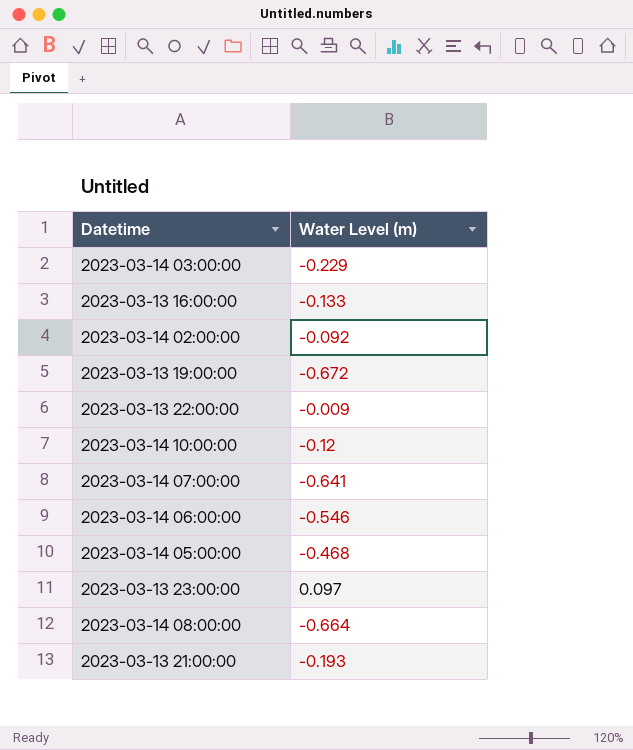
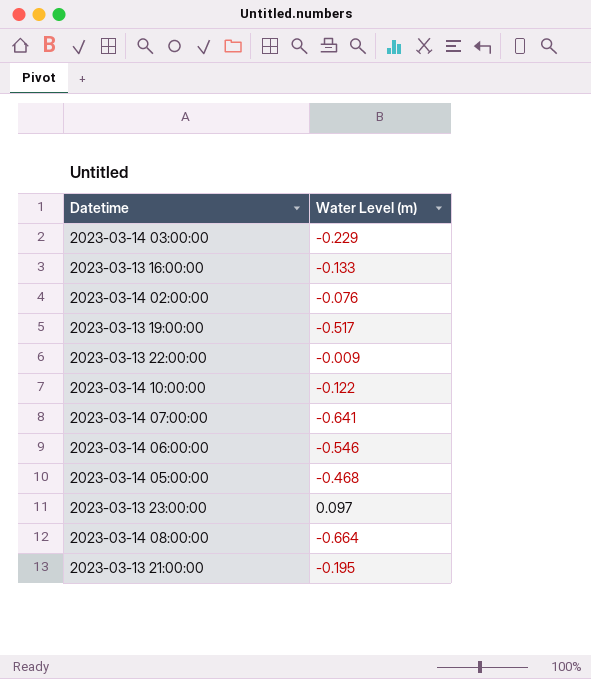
2023-03-14 02:00:00 | Water Level (m): -0.092 -> -0.076
2023-03-13 19:00:00 | Water Level (m): -0.672 -> -0.517
2023-03-14 10:00:00 | Water Level (m): -0.12 -> -0.122
2023-03-13 21:00:00 | Water Level (m): -0.193 -> -0.195

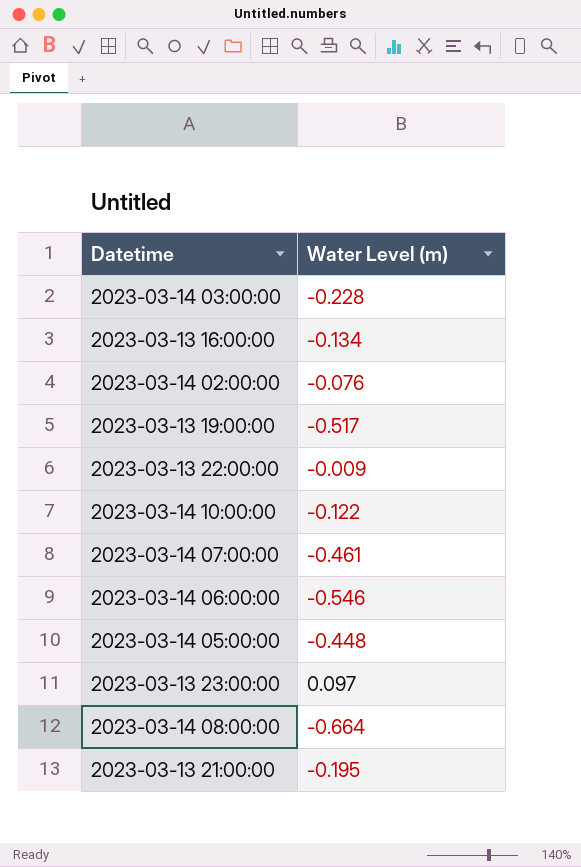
2023-03-14 03:00:00 | Water Level (m): -0.229 -> -0.228
2023-03-13 16:00:00 | Water Level (m): -0.133 -> -0.134
2023-03-14 07:00:00 | Water Level (m): -0.641 -> -0.461
2023-03-14 05:00:00 | Water Level (m): -0.468 -> -0.448

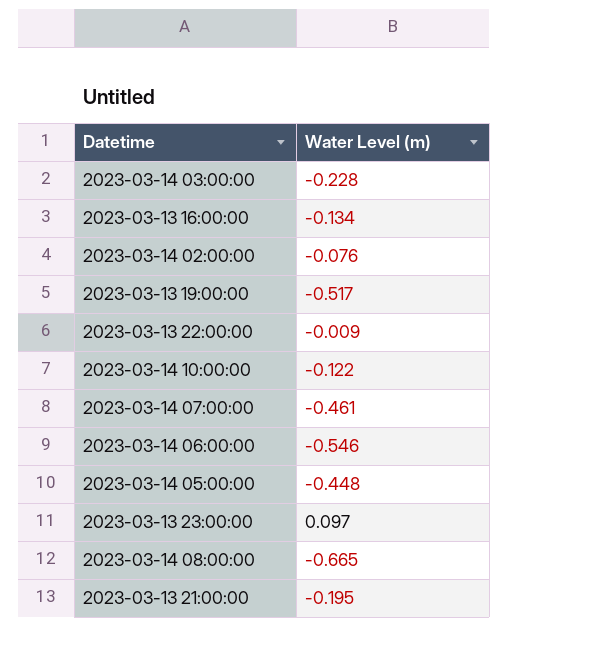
2023-03-14 08:00:00 | Water Level (m): -0.664 -> -0.665

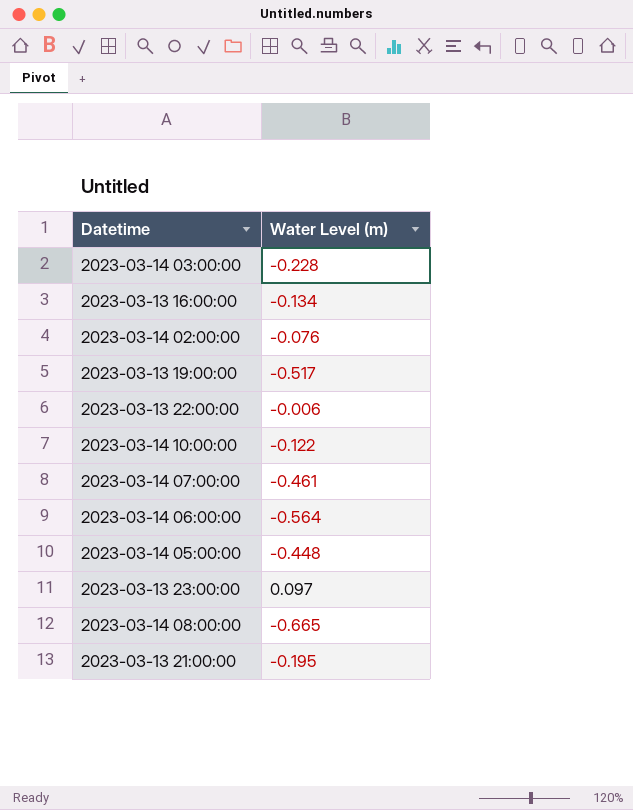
2023-03-13 22:00:00 | Water Level (m): -0.009 -> -0.006
2023-03-14 06:00:00 | Water Level (m): -0.546 -> -0.564

